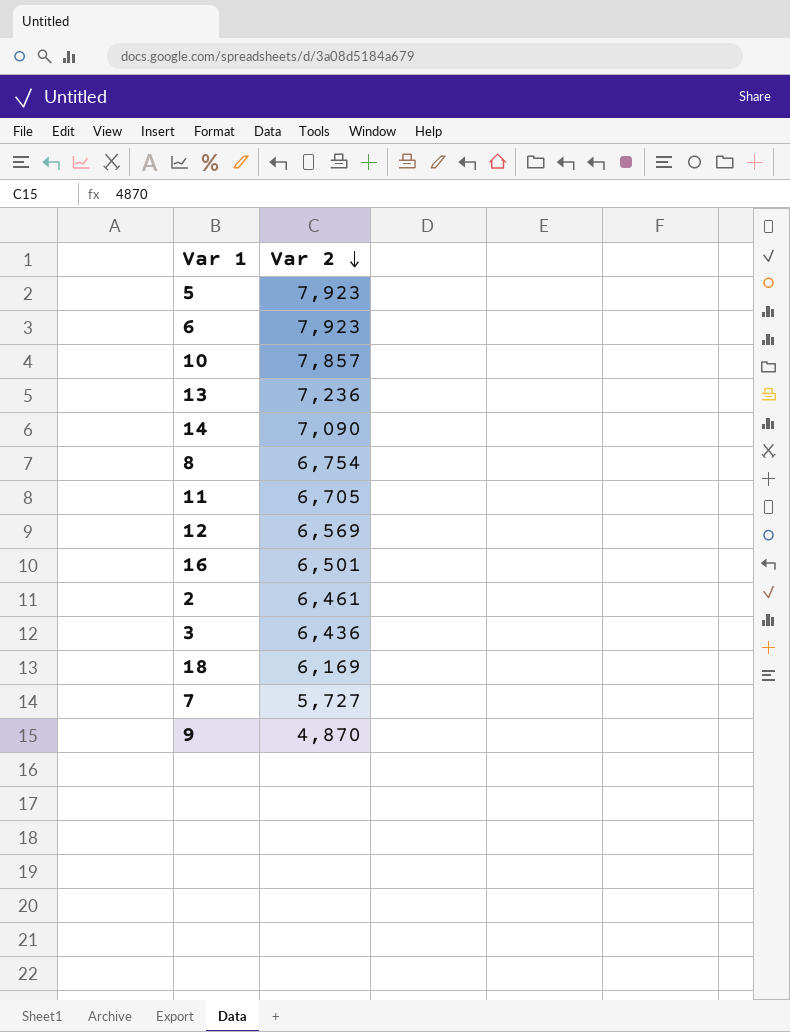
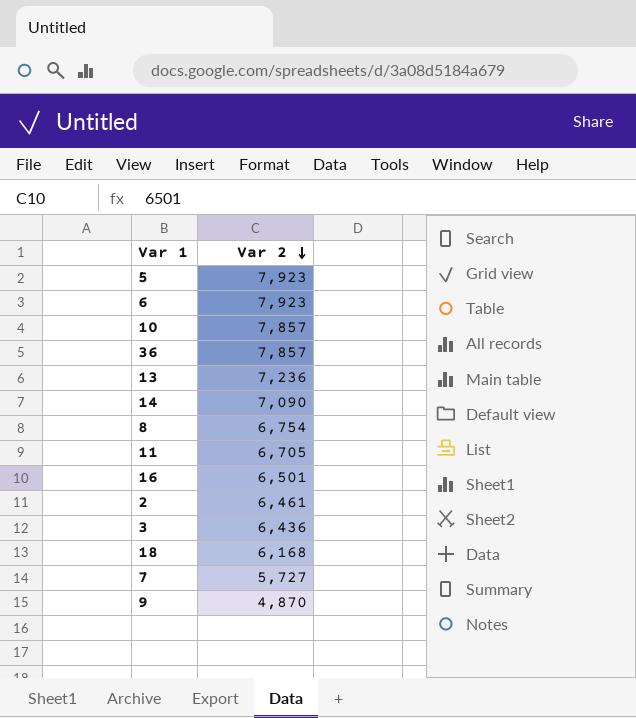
row 12: 6,569 -> none
row 36: none -> 7,857
18 | Var 2: 6,169 -> 6,168

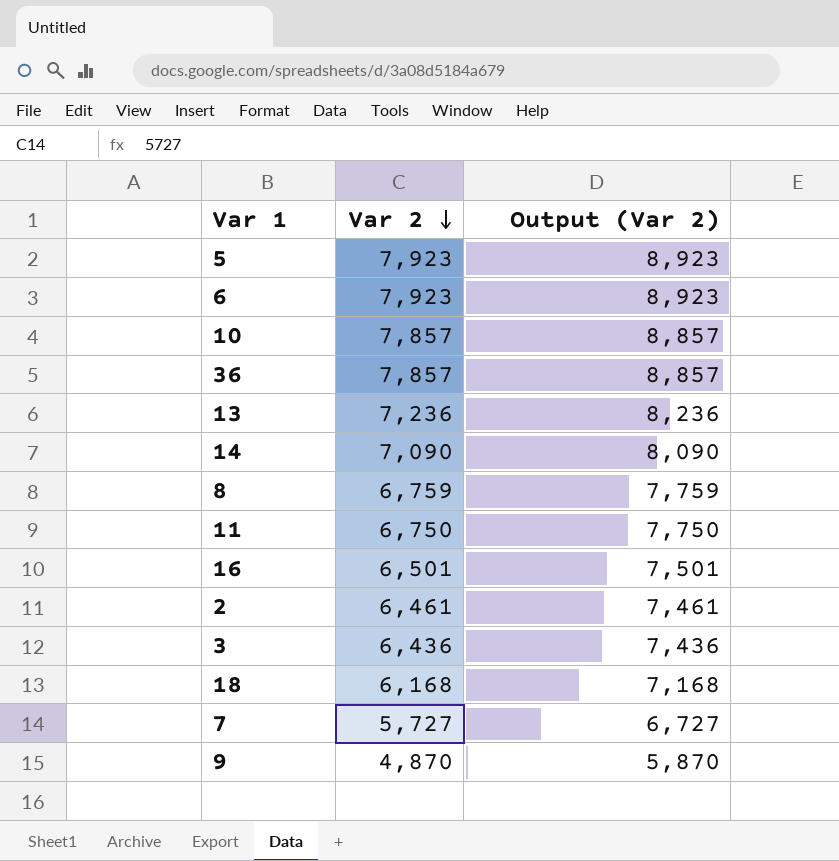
column Output (Var 2) | formula: none -> [Var 2] + 1000
8 | Var 2: 6,754 -> 6,759
11 | Var 2: 6,705 -> 6,750

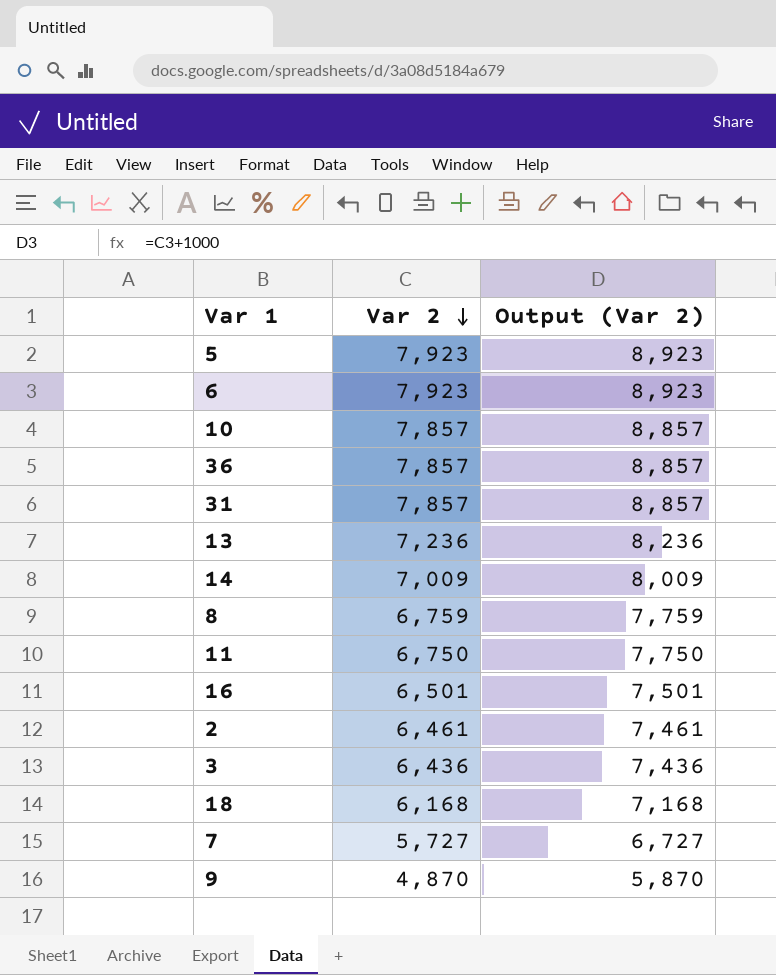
row 31: none -> 7,857 | 8,857
14 | Var 2: 7,090 -> 7,009
14 | Output (Var 2): 8,090 -> 8,009

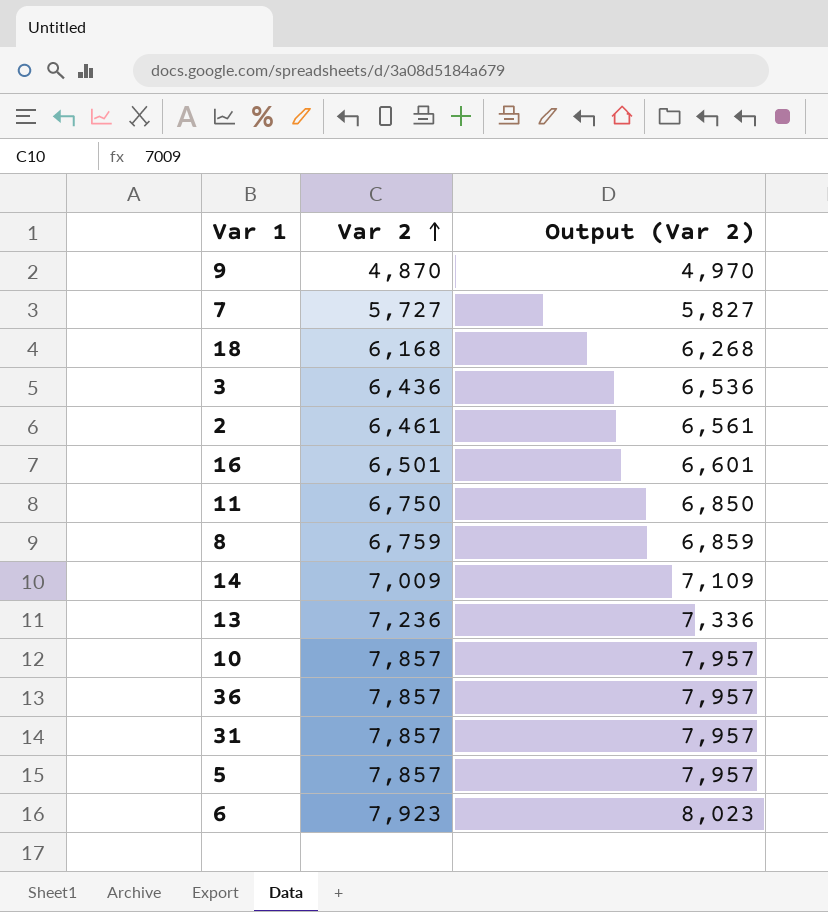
row order: Var 2 descending -> Var 2 ascending
column Output (Var 2) | formula: [Var 2] + 1000 -> [Var 2] + 100
5 | Var 2: 7,923 -> 7,857

